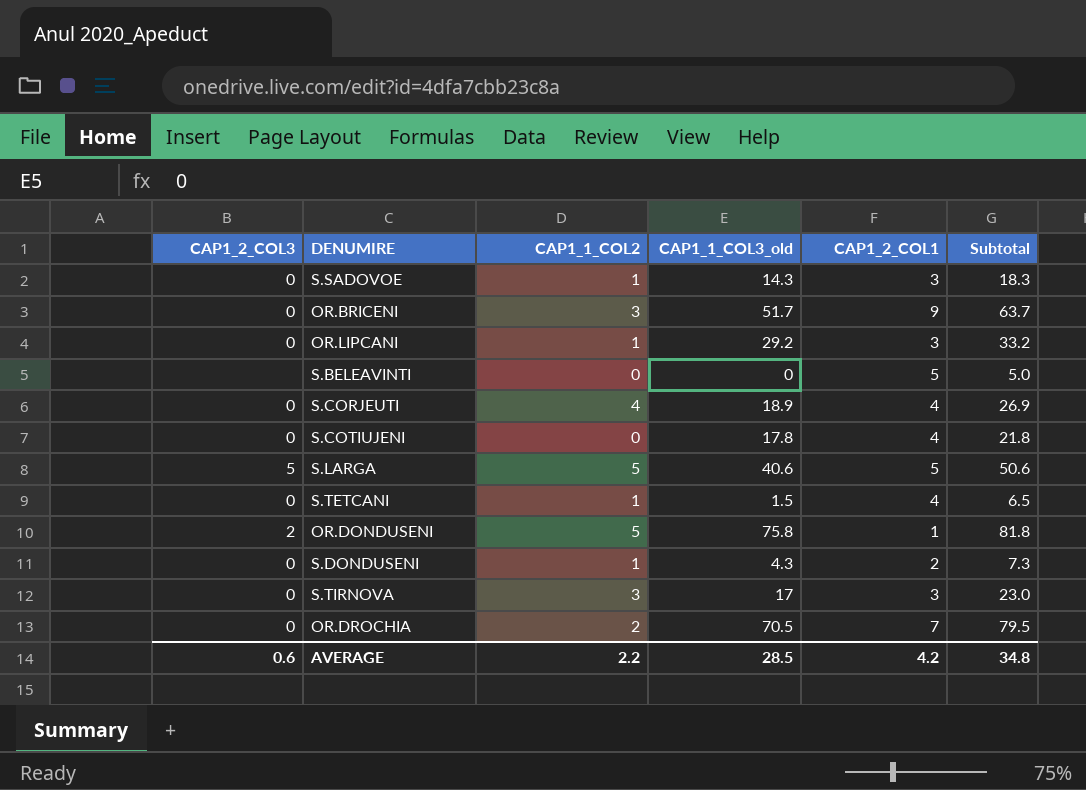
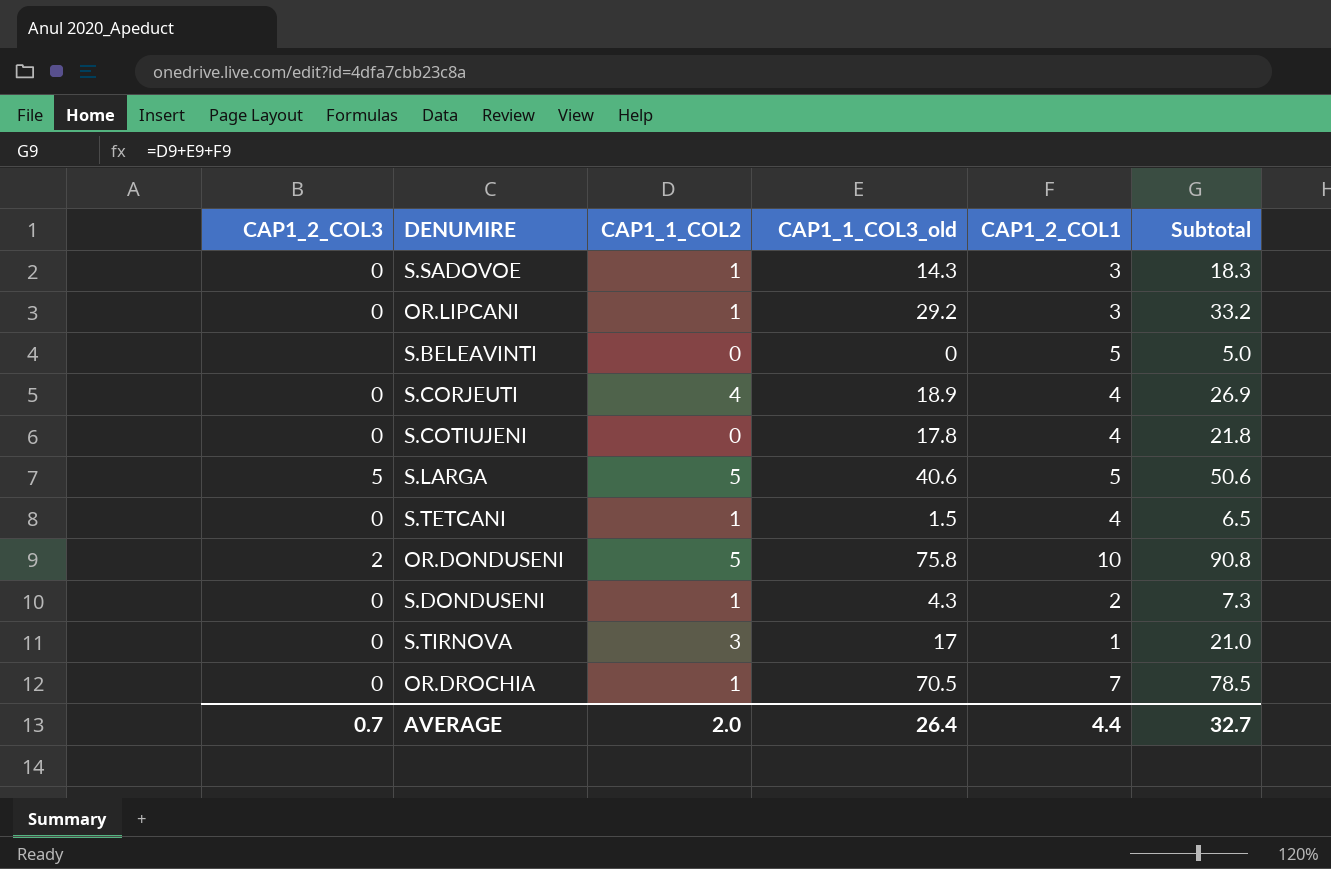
row OR.BRICENI: 0 | 3 | 51.7 | 9 | 63.7 -> none
OR.DONDUSENI | CAP1_2_COL1: 1 -> 10
OR.DONDUSENI | Subtotal: 81.8 -> 90.8
S.TIRNOVA | CAP1_2_COL1: 3 -> 1
S.TIRNOVA | Subtotal: 23.0 -> 21.0
OR.DROCHIA | CAP1_1_COL2: 2 -> 1
OR.DROCHIA | Subtotal: 79.5 -> 78.5
AVERAGE | CAP1_2_COL3: 0.6 -> 0.7
AVERAGE | CAP1_1_COL2: 2.2 -> 2.0
AVERAGE | CAP1_1_COL3_old: 28.5 -> 26.4
AVERAGE | CAP1_2_COL1: 4.2 -> 4.4
AVERAGE | Subtotal: 34.8 -> 32.7

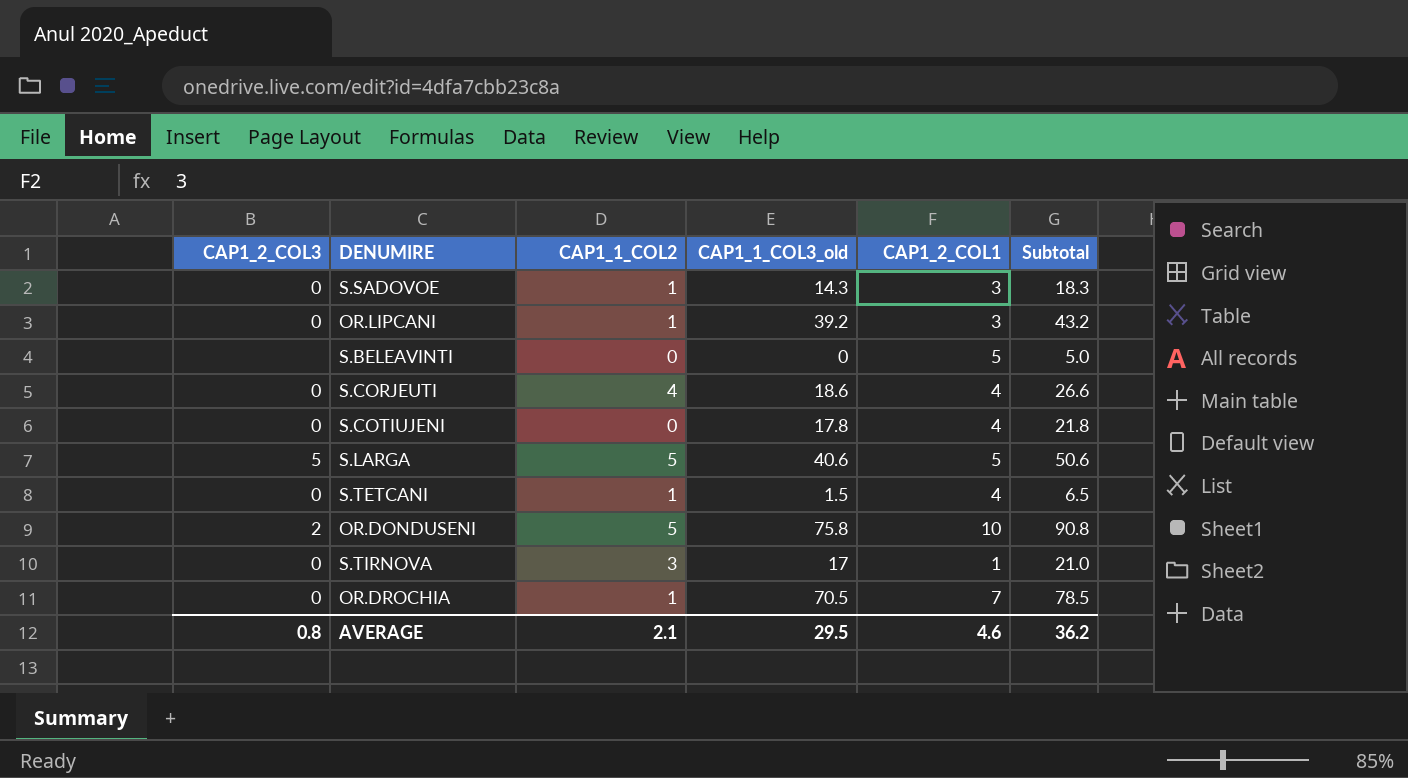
row S.DONDUSENI: 0 | 1 | 4.3 | 2 | 7.3 -> none
OR.LIPCANI | CAP1_1_COL3_old: 29.2 -> 39.2
OR.LIPCANI | Subtotal: 33.2 -> 43.2
S.CORJEUTI | CAP1_1_COL3_old: 18.9 -> 18.6
S.CORJEUTI | Subtotal: 26.9 -> 26.6
AVERAGE | CAP1_2_COL3: 0.7 -> 0.8
AVERAGE | CAP1_1_COL2: 2.0 -> 2.1
AVERAGE | CAP1_1_COL3_old: 26.4 -> 29.5
AVERAGE | CAP1_2_COL1: 4.4 -> 4.6
AVERAGE | Subtotal: 32.7 -> 36.2

